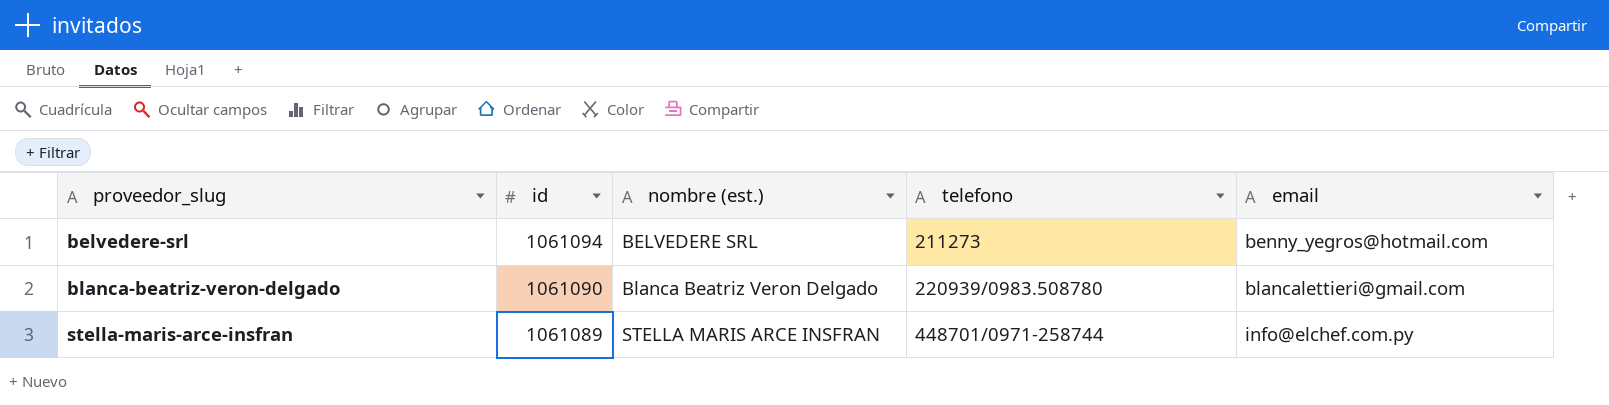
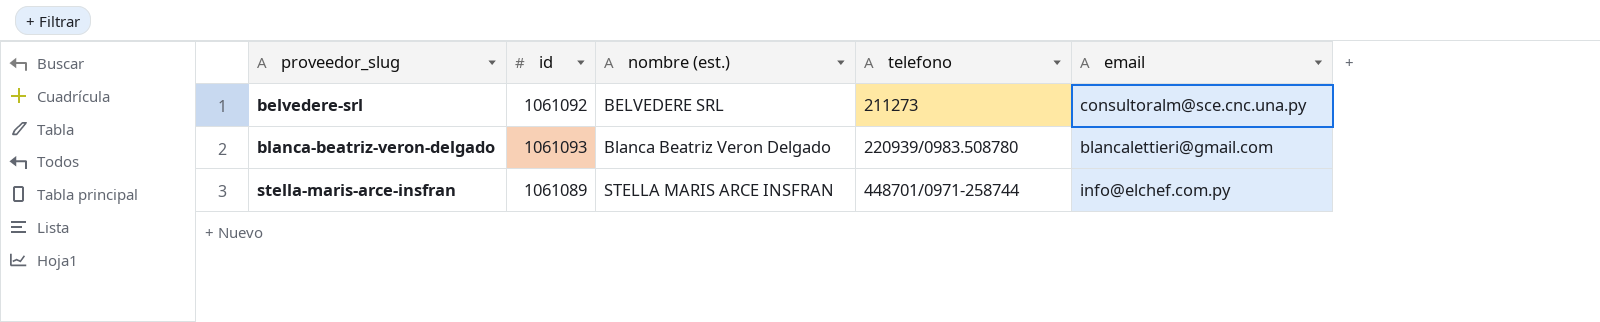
belvedere-srl | id: 1061094 -> 1061092
belvedere-srl | email: benny_yegros@hotmail.com -> consultoralm@sce.cnc.una.py
blanca-beatriz-veron-delgado | id: 1061090 -> 1061093

